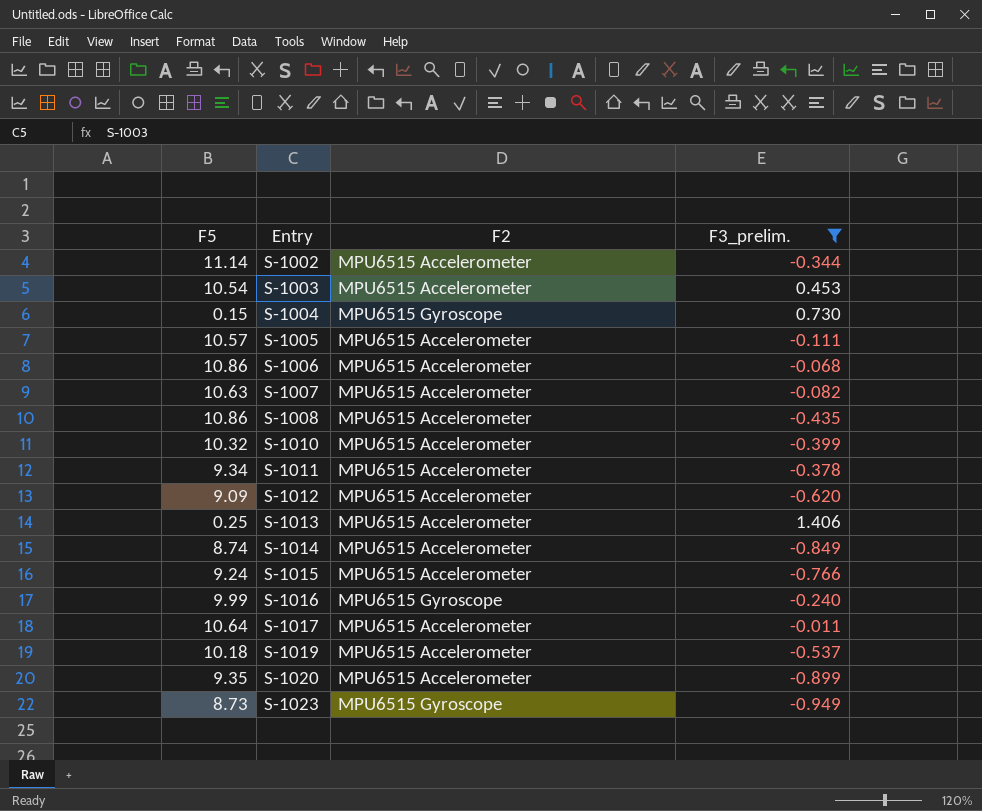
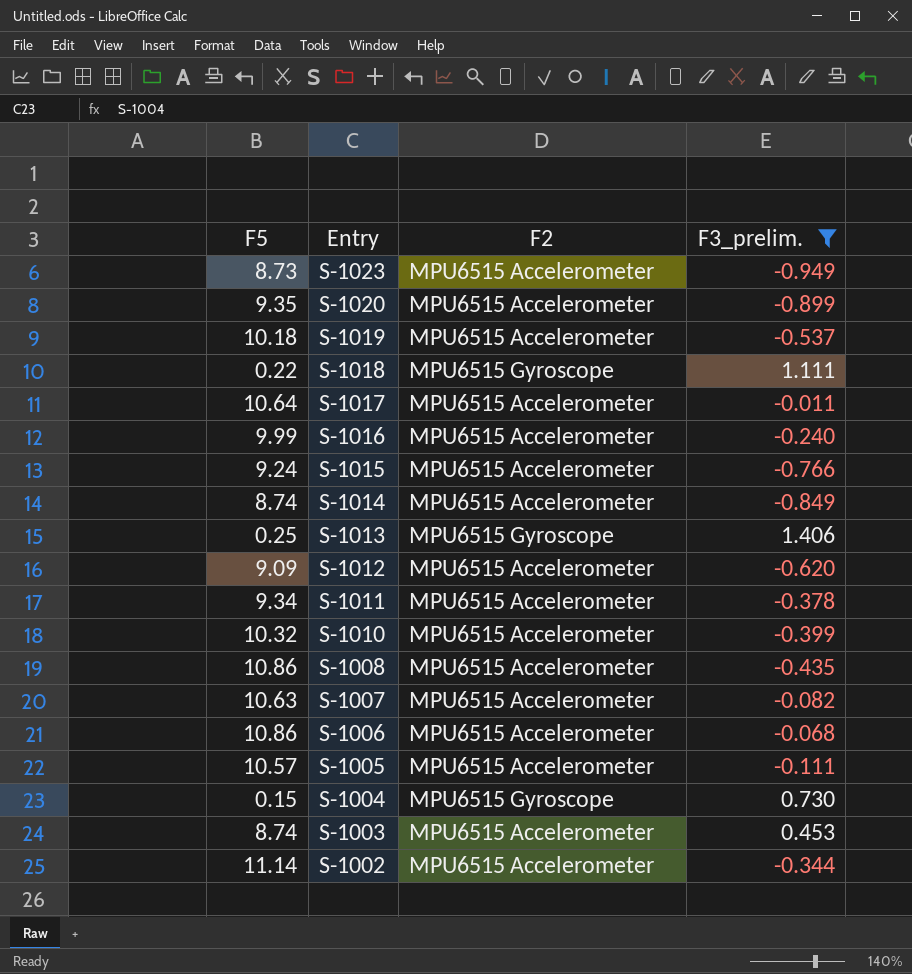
row order: Entry ascending -> Entry descending
S-1023 | F2: MPU6515 Gyroscope -> MPU6515 Accelerometer
row S-1018: none -> 0.22 | MPU6515 Gyroscope | 1.111
S-1016 | F2: MPU6515 Gyroscope -> MPU6515 Accelerometer
S-1013 | F2: MPU6515 Accelerometer -> MPU6515 Gyroscope
S-1003 | F5: 10.54 -> 8.74

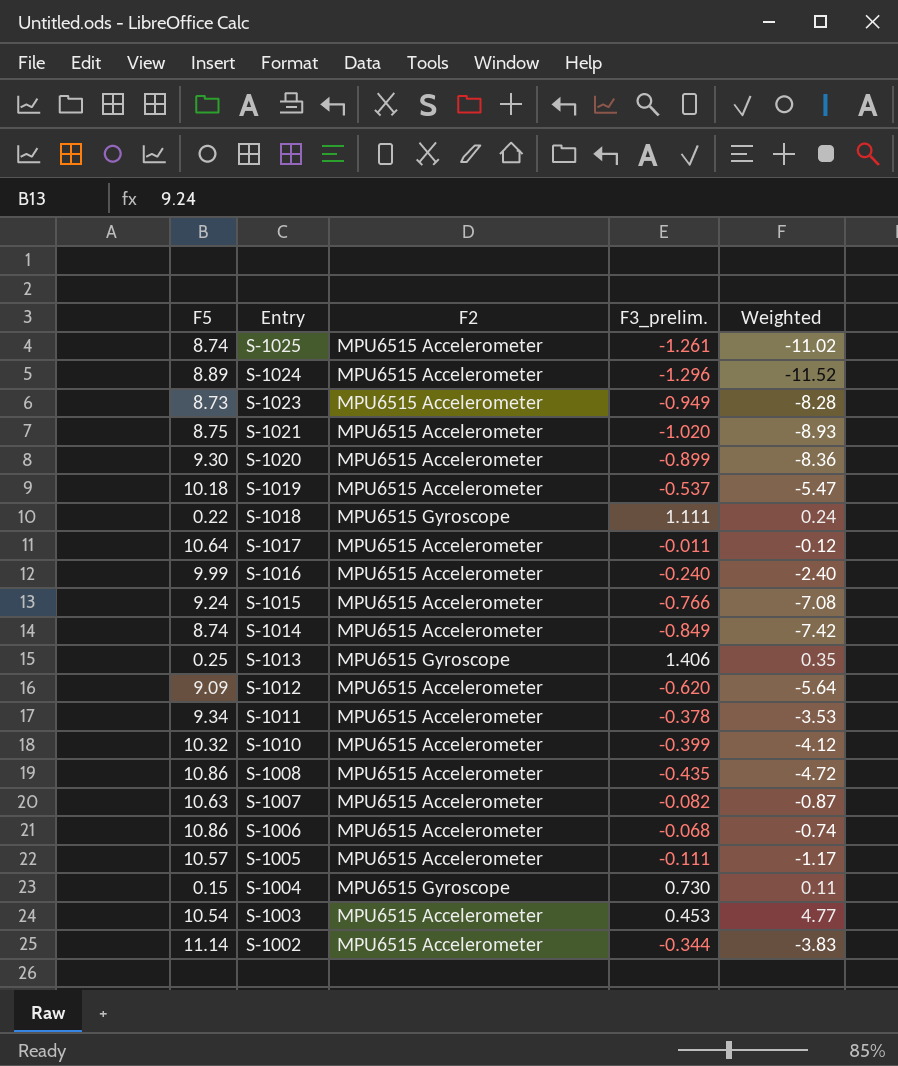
filter: F3_prelim. >= -0.949 -> none
column Weighted | formula: none -> [F5] * [F3_prelim.]
S-1020 | F5: 9.35 -> 9.30
S-1003 | F5: 8.74 -> 10.54

